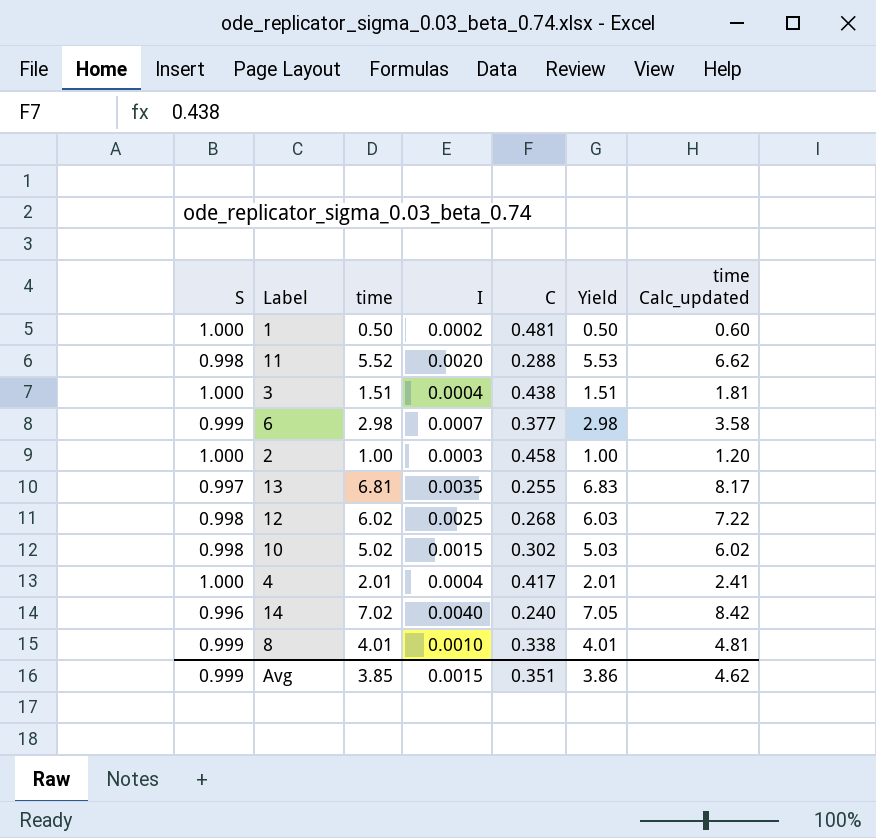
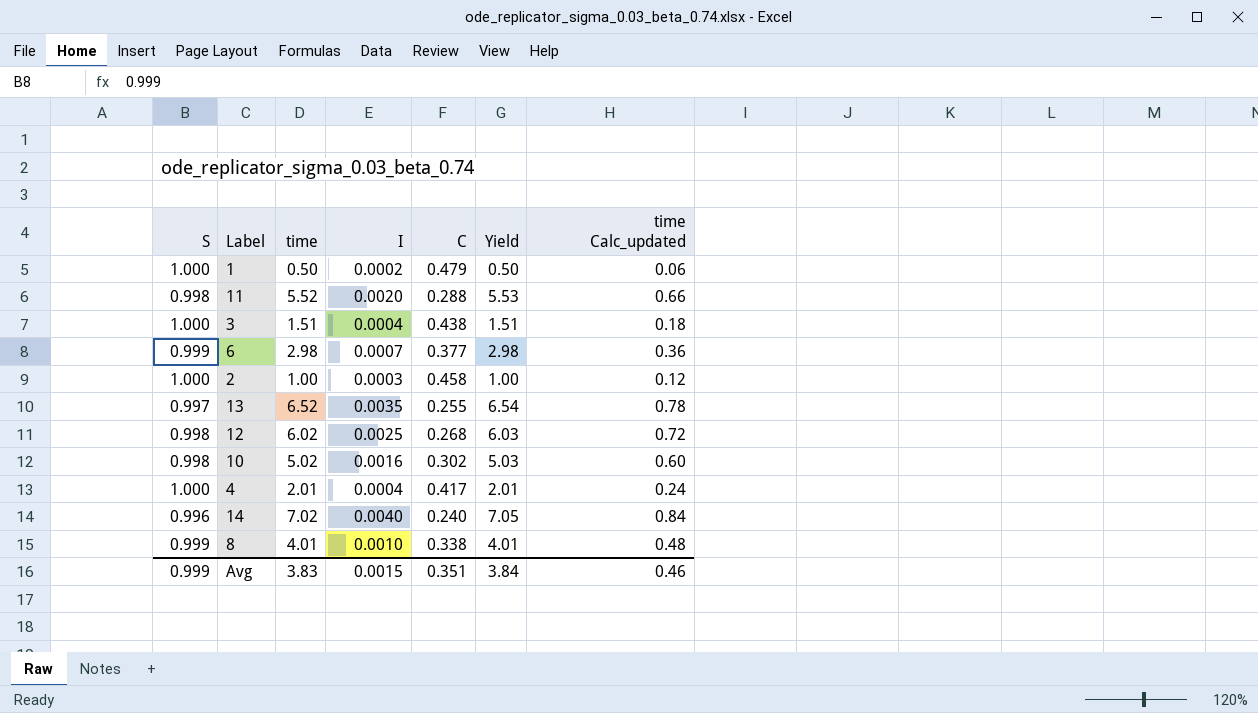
column time Calc_updated | formula: [time] * 1.2 -> [time] * 0.12
1 | C: 0.481 -> 0.479
13 | time: 6.81 -> 6.52
13 | Yield: 6.83 -> 6.54
10 | I: 0.0015 -> 0.0016
Avg | time: 3.85 -> 3.83
Avg | Yield: 3.86 -> 3.84
Avg | time Calc_updated: 4.62 -> 0.46

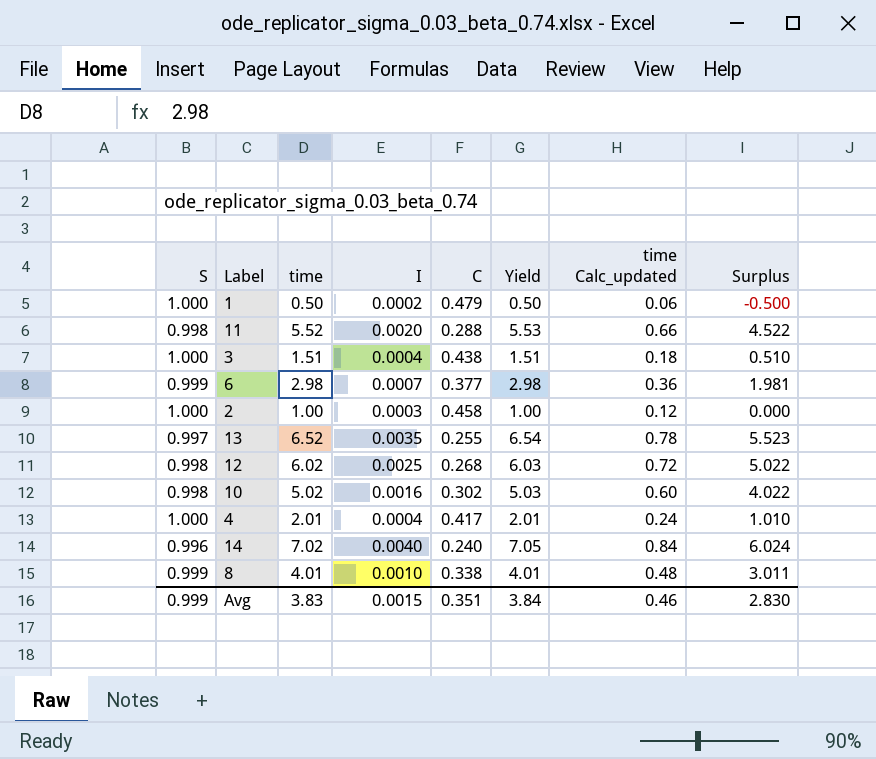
column Surplus | formula: none -> [time] - [S]

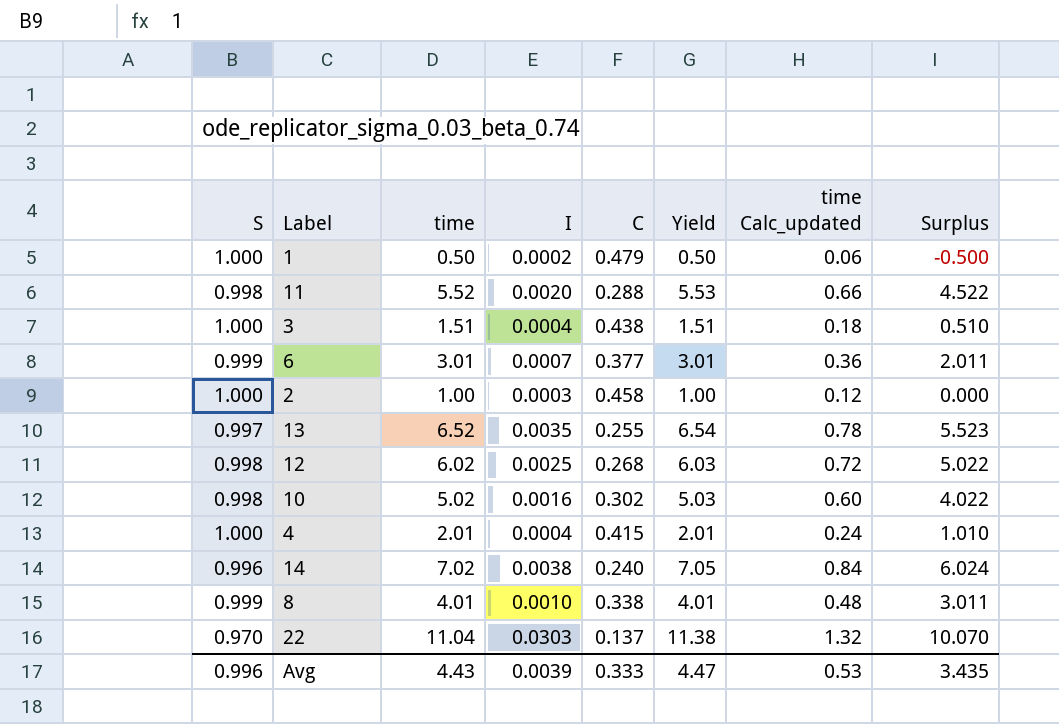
6 | time: 2.98 -> 3.01
6 | Yield: 2.98 -> 3.01
6 | Surplus: 1.981 -> 2.011
4 | C: 0.417 -> 0.415
14 | I: 0.0040 -> 0.0038
row 22: none -> 0.970 | 11.04 | 0.0303 | 0.137 | 11.38 | 1.32 | 10.070
Avg | S: 0.999 -> 0.996
Avg | time: 3.83 -> 4.43
Avg | I: 0.0015 -> 0.0039
Avg | C: 0.351 -> 0.333
Avg | Yield: 3.84 -> 4.47
Avg | time Calc_updated: 0.46 -> 0.53
Avg | Surplus: 2.830 -> 3.435

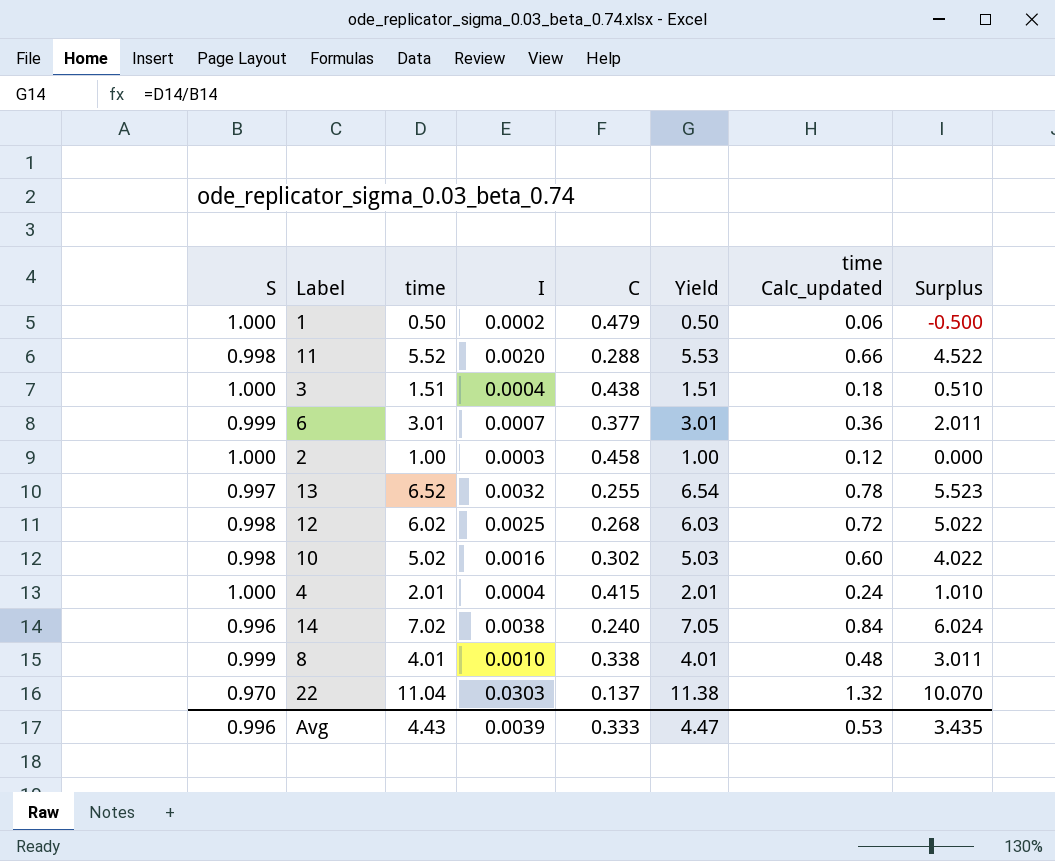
13 | I: 0.0035 -> 0.0032

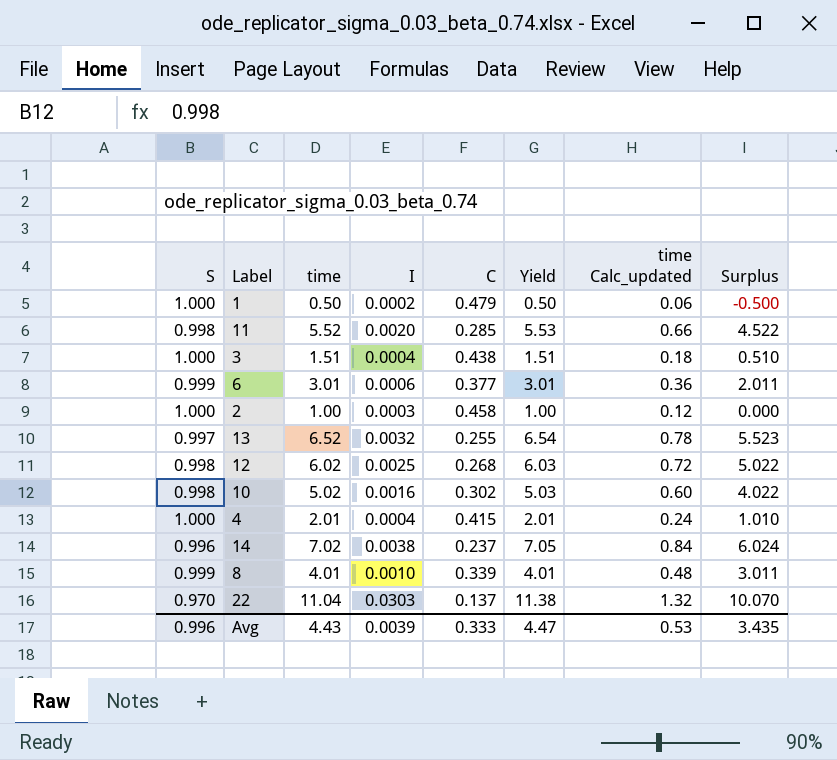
11 | C: 0.288 -> 0.285
6 | I: 0.0007 -> 0.0006
14 | C: 0.240 -> 0.237
8 | C: 0.338 -> 0.339

